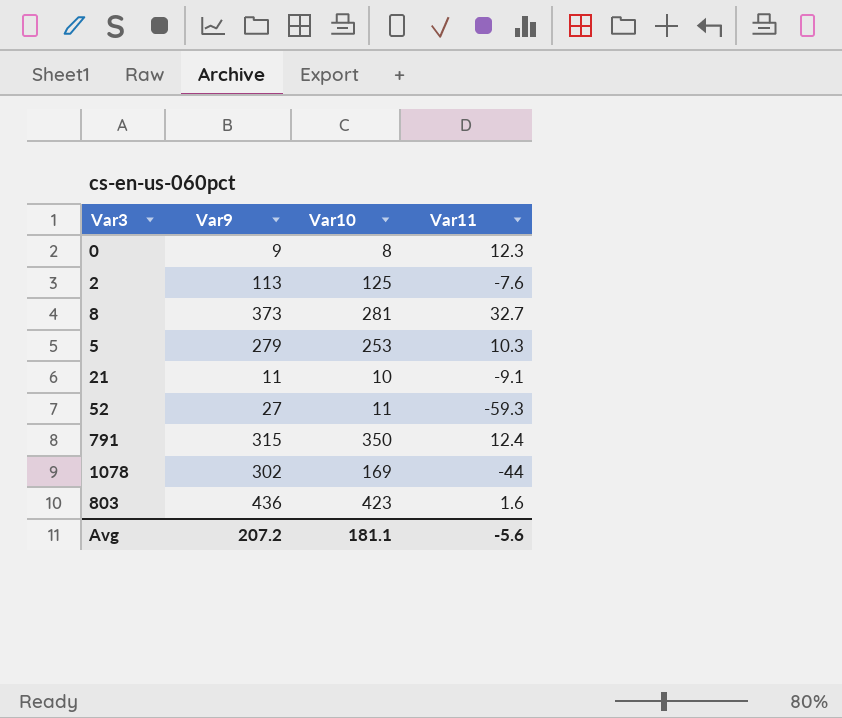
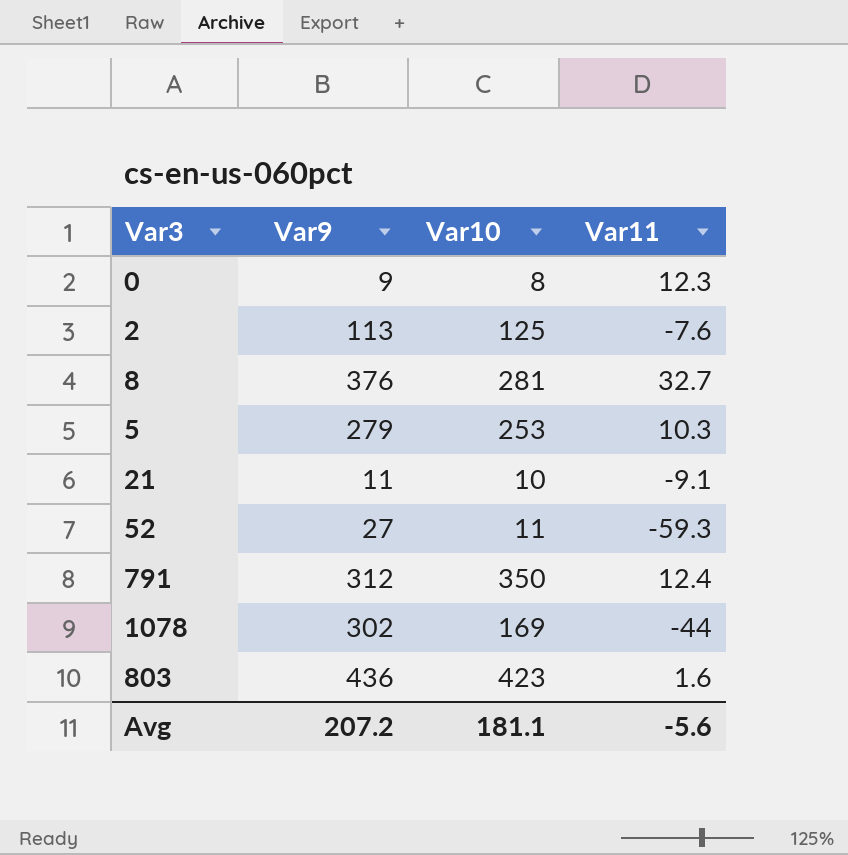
8 | Var9: 373 -> 376
791 | Var9: 315 -> 312

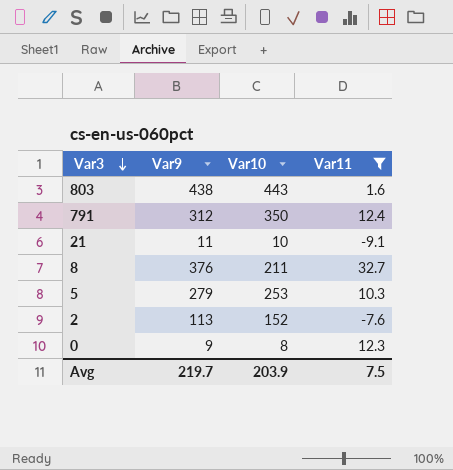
filter: none -> Var11 >= -9.1
row order: none -> Var3 descending
803 | Var9: 436 -> 438
803 | Var10: 423 -> 443
8 | Var10: 281 -> 211
2 | Var10: 125 -> 152
Avg | Var9: 207.2 -> 219.7
Avg | Var10: 181.1 -> 203.9
Avg | Var11: -5.6 -> 7.5

